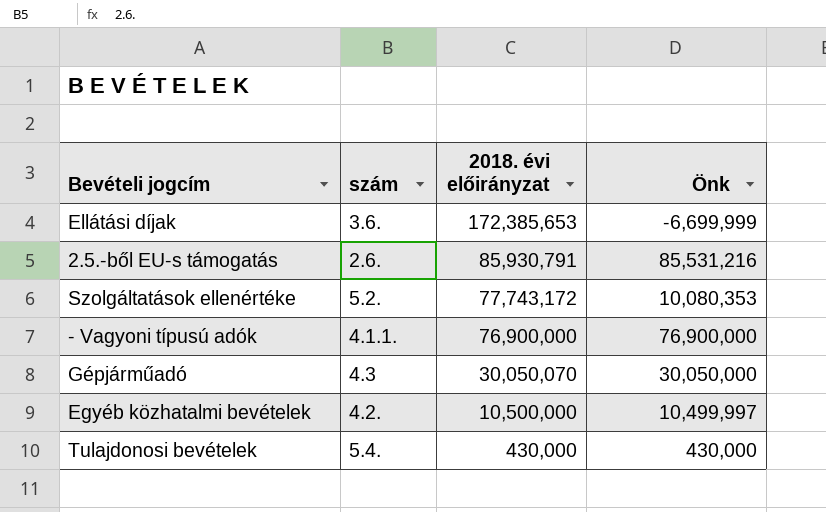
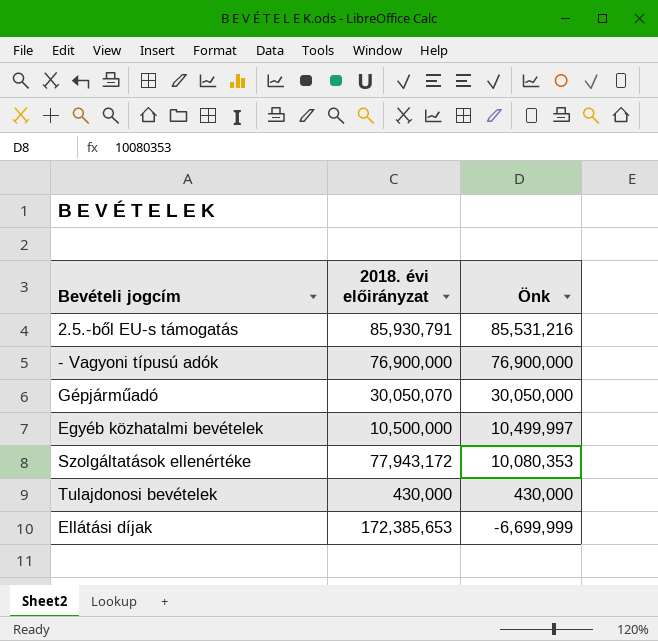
row order: 2018. évi előirányzat descending -> Önk descending
column szám | position: 2 -> none
Szolgáltatások ellenértéke | 2018. évi előirányzat: 77,743,172 -> 77,943,172

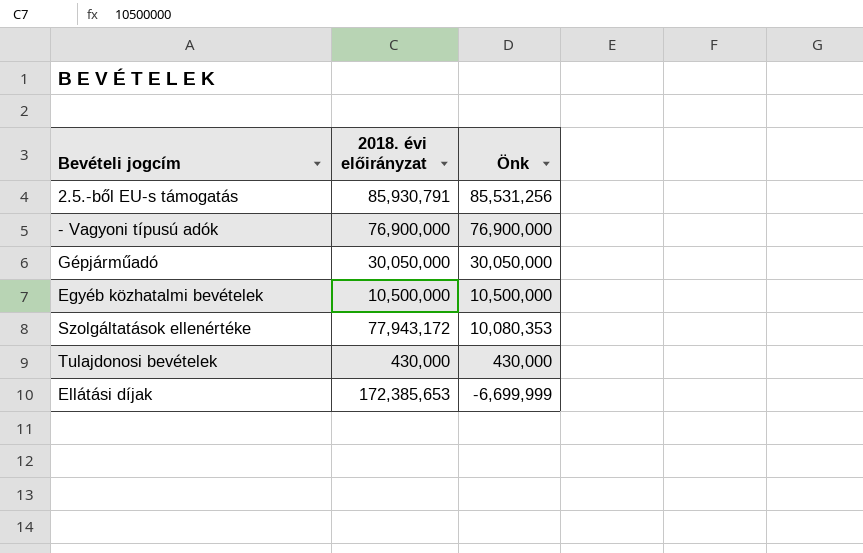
2.5.-ből EU-s támogatás | Önk: 85,531,216 -> 85,531,256
Gépjárműadó | 2018. évi előirányzat: 30,050,070 -> 30,050,000
Egyéb közhatalmi bevételek | Önk: 10,499,997 -> 10,500,000

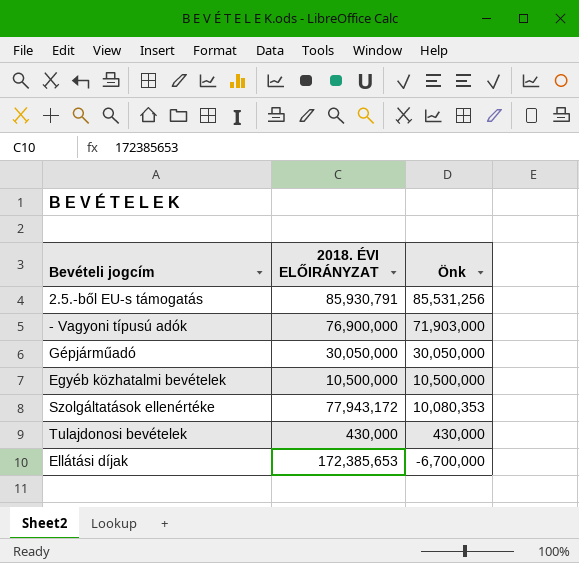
column name: 2018. évi előirányzat -> 2018. ÉVI ELŐIRÁNYZAT
- Vagyoni típusú adók | Önk: 76,900,000 -> 71,903,000
Ellátási díjak | Önk: -6,699,999 -> -6,700,000

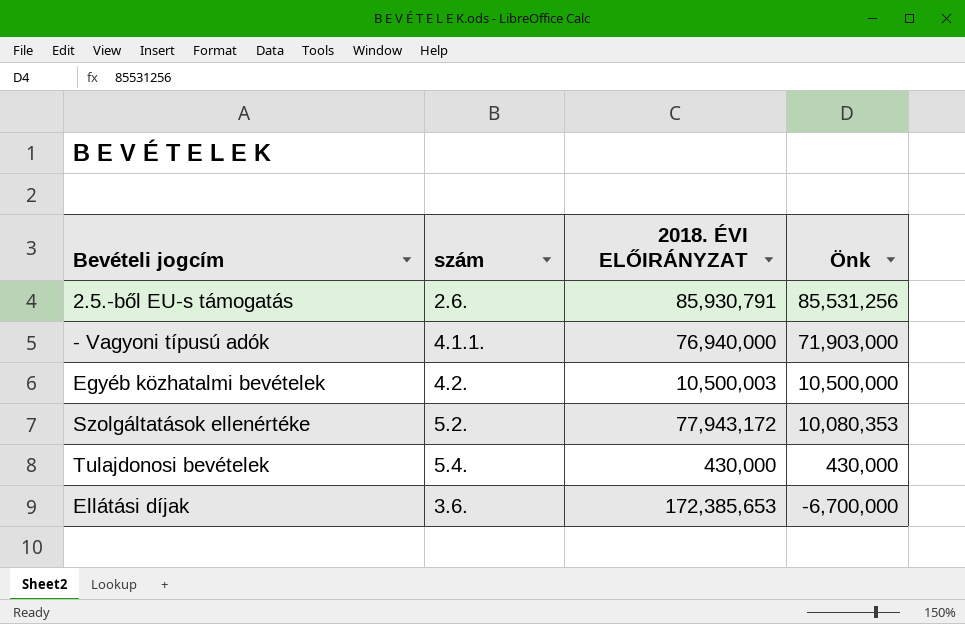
column szám | position: none -> 2
row Gépjárműadó: 30,050,000 | 30,050,000 -> none
- Vagyoni típusú adók | 2018. ÉVI ELŐIRÁNYZAT: 76,900,000 -> 76,940,000
Egyéb közhatalmi bevételek | 2018. ÉVI ELŐIRÁNYZAT: 10,500,000 -> 10,500,003

